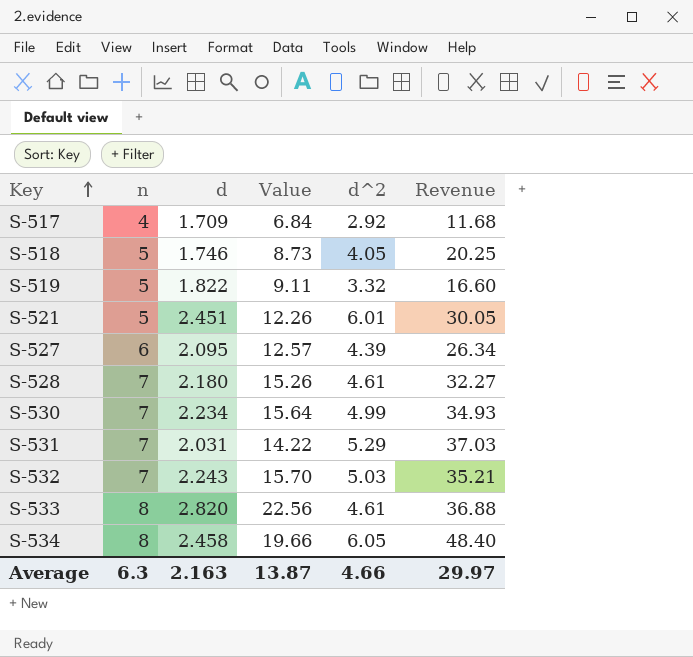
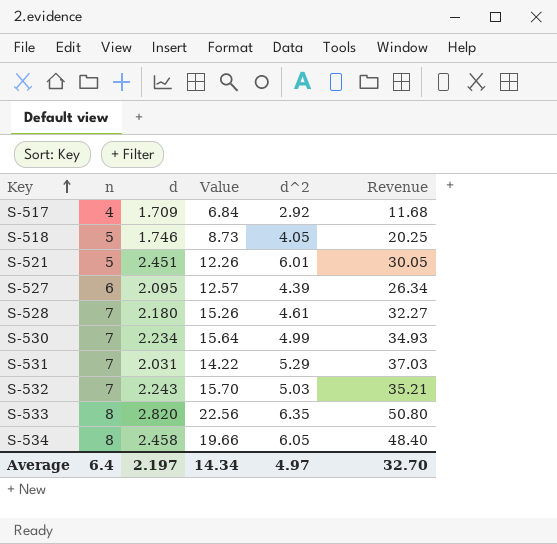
row S-519: 5 | 1.822 | 9.11 | 3.32 | 16.60 -> none
S-533 | d^2: 4.61 -> 6.35
S-533 | Revenue: 36.88 -> 50.80
Average | n: 6.3 -> 6.4
Average | d: 2.163 -> 2.197
Average | Value: 13.87 -> 14.34
Average | d^2: 4.66 -> 4.97
Average | Revenue: 29.97 -> 32.70

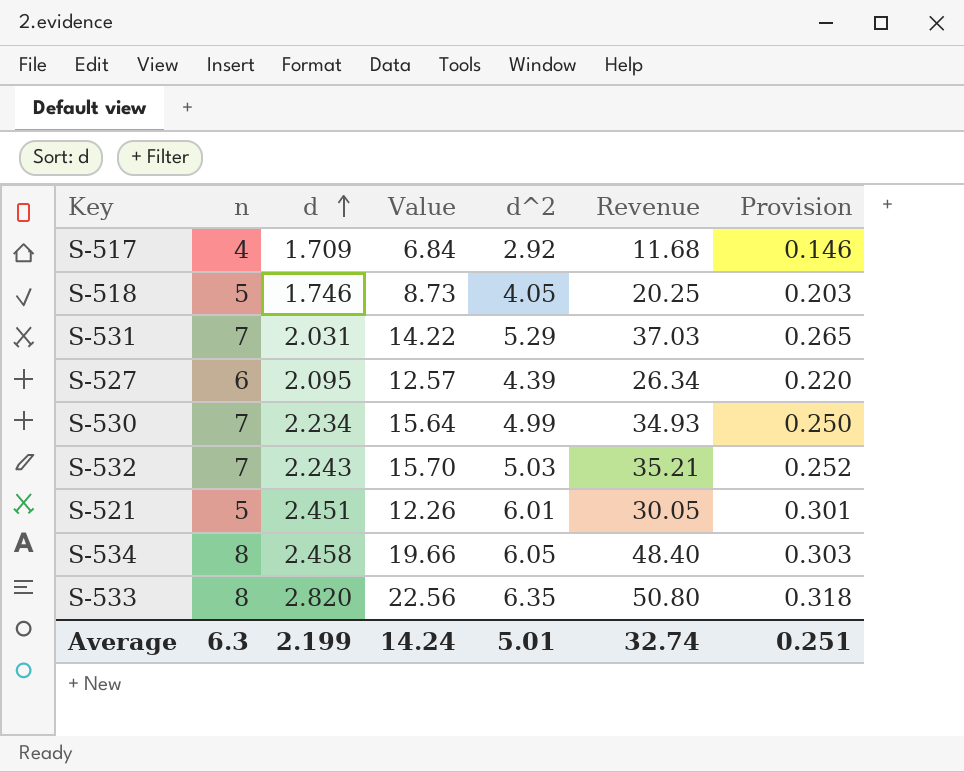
row order: Key ascending -> d ascending
column Provision | formula: none -> [d^2] * 0.05
row S-528: 7 | 2.180 | 15.26 | 4.61 | 32.27 -> none
Average | n: 6.4 -> 6.3
Average | d: 2.197 -> 2.199
Average | Value: 14.34 -> 14.24
Average | d^2: 4.97 -> 5.01
Average | Revenue: 32.70 -> 32.74

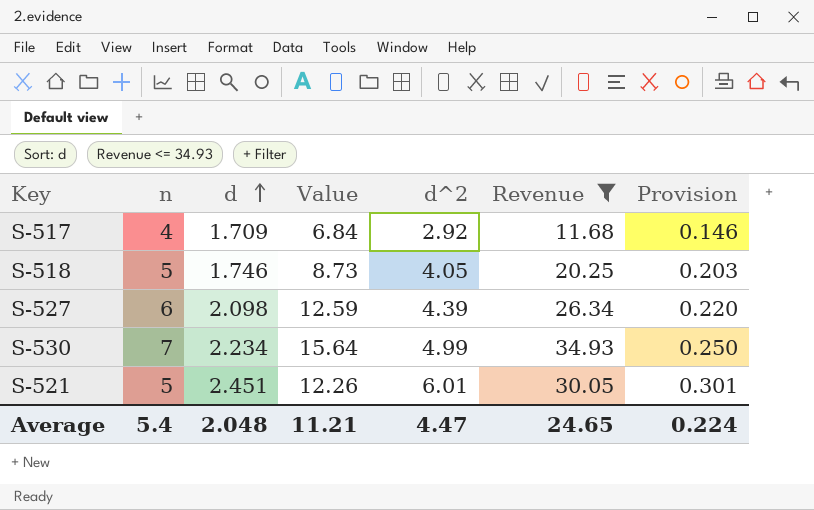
filter: none -> Revenue <= 34.93
S-527 | d: 2.095 -> 2.098
S-527 | Value: 12.57 -> 12.59
Average | n: 6.3 -> 5.4
Average | d: 2.199 -> 2.048
Average | Value: 14.24 -> 11.21
Average | d^2: 5.01 -> 4.47
Average | Revenue: 32.74 -> 24.65
Average | Provision: 0.251 -> 0.224

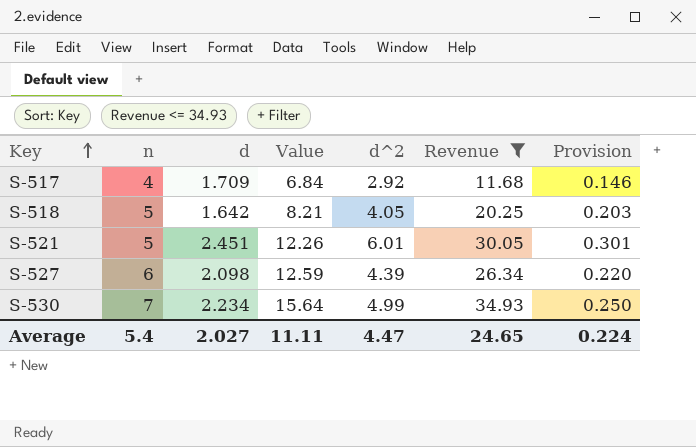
row order: d ascending -> Key ascending
S-518 | d: 1.746 -> 1.642
S-518 | Value: 8.73 -> 8.21
Average | d: 2.048 -> 2.027
Average | Value: 11.21 -> 11.11

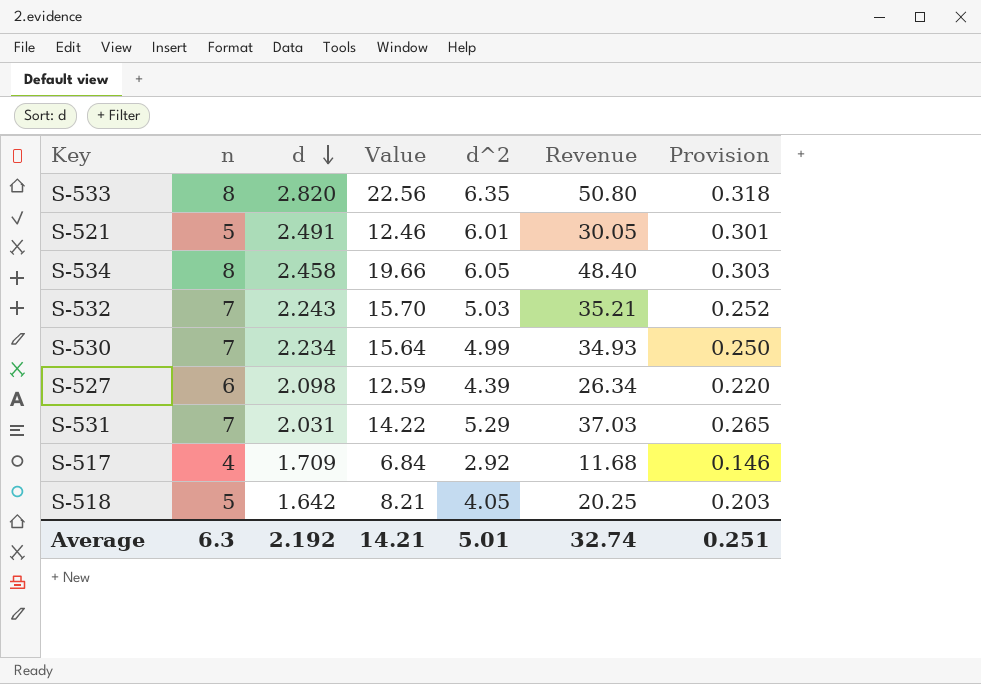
filter: Revenue <= 34.93 -> none
row order: Key ascending -> d descending
S-521 | d: 2.451 -> 2.491
S-521 | Value: 12.26 -> 12.46
Average | n: 5.4 -> 6.3
Average | d: 2.027 -> 2.192
Average | Value: 11.11 -> 14.21
Average | d^2: 4.47 -> 5.01
Average | Revenue: 24.65 -> 32.74
Average | Provision: 0.224 -> 0.251

